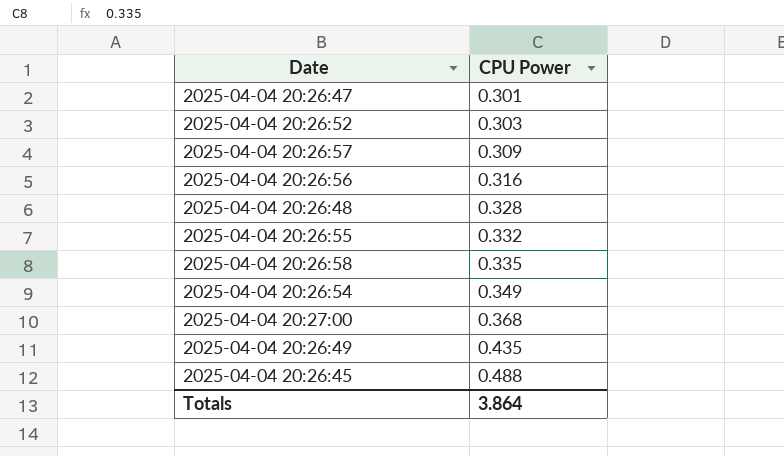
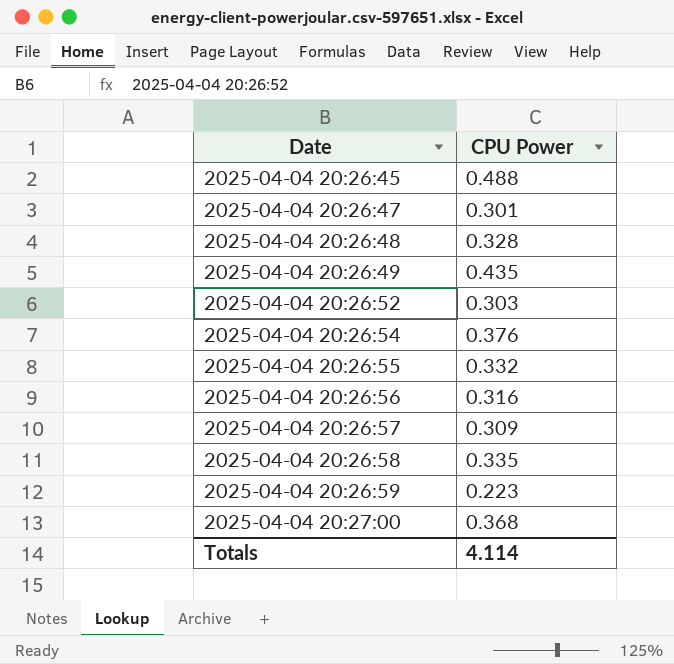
row order: CPU Power ascending -> Date ascending
2025-04-04 20:26:54 | CPU Power: 0.349 -> 0.376
row 2025-04-04 20:26:59: none -> 0.223
Totals | CPU Power: 3.864 -> 4.114

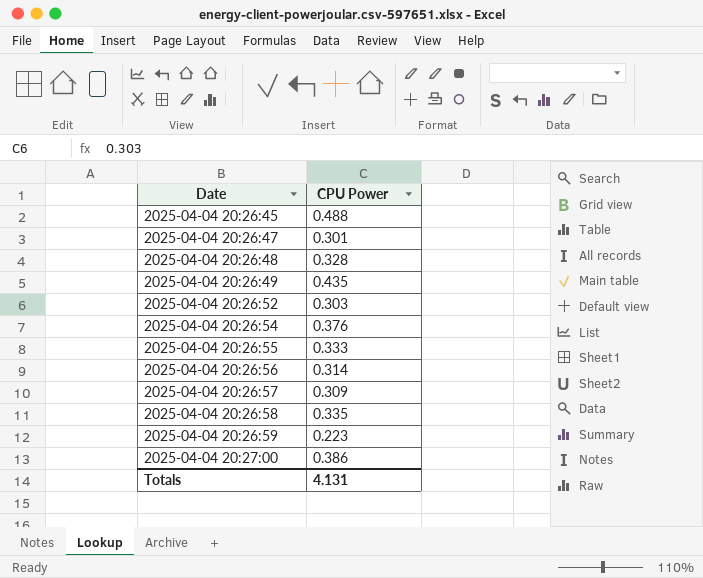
2025-04-04 20:26:55 | CPU Power: 0.332 -> 0.333
2025-04-04 20:26:56 | CPU Power: 0.316 -> 0.314
2025-04-04 20:27:00 | CPU Power: 0.368 -> 0.386
Totals | CPU Power: 4.114 -> 4.131

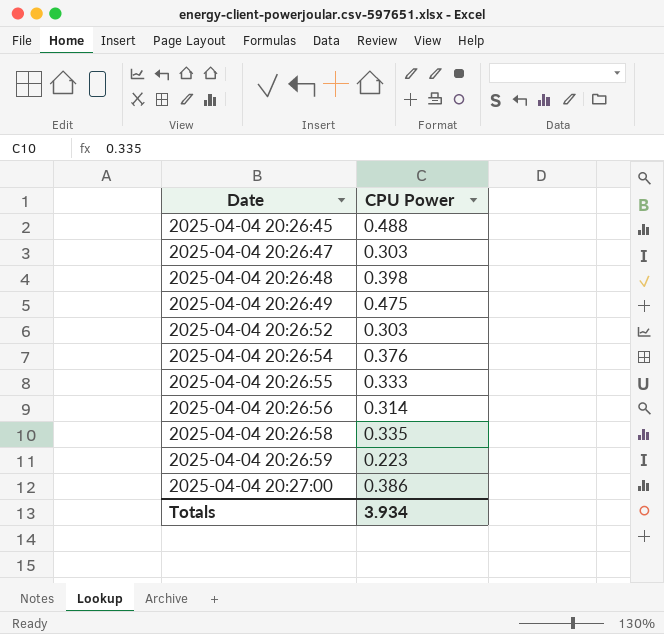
row 2025-04-04 20:26:57: 0.309 -> none
2025-04-04 20:26:47 | CPU Power: 0.301 -> 0.303
2025-04-04 20:26:48 | CPU Power: 0.328 -> 0.398
2025-04-04 20:26:49 | CPU Power: 0.435 -> 0.475
Totals | CPU Power: 4.131 -> 3.934

